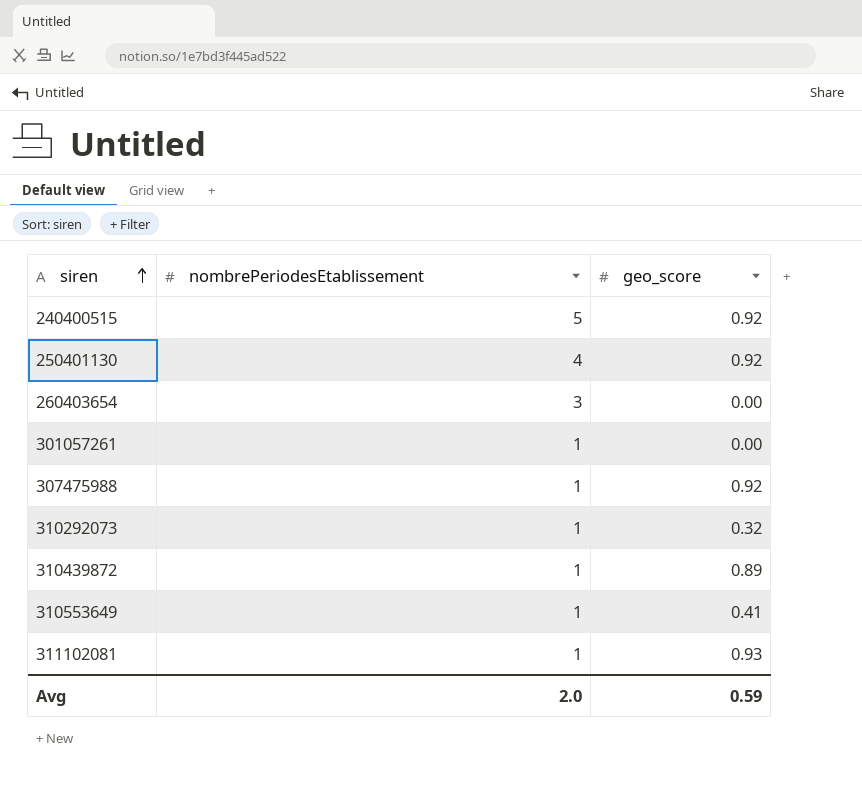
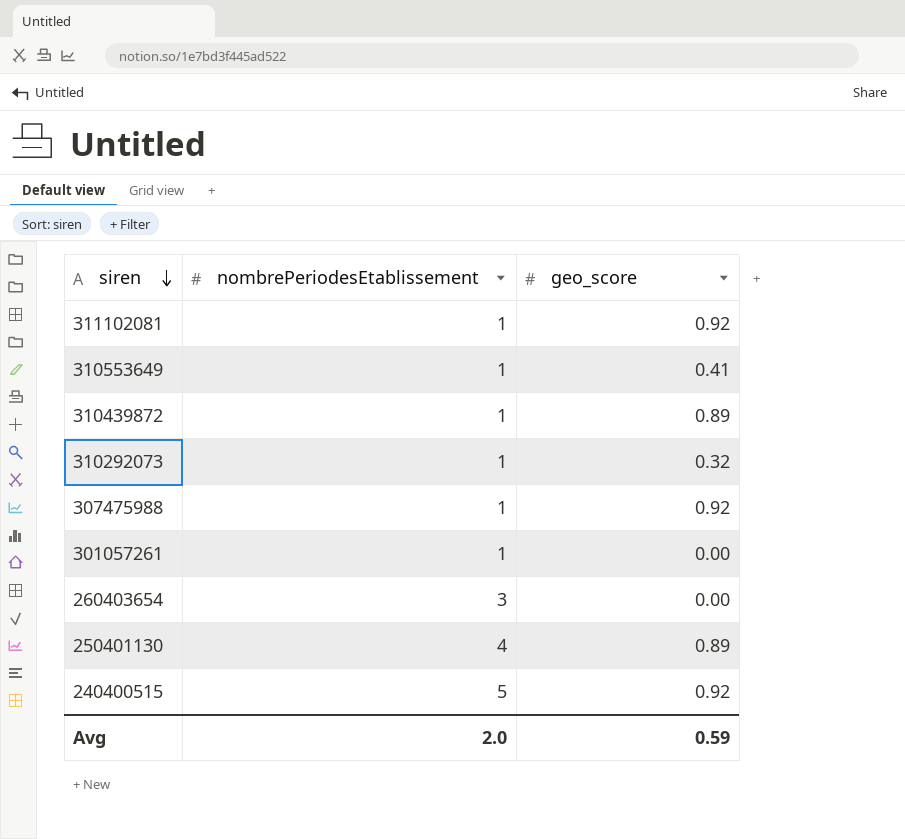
row order: siren ascending -> siren descending
311102081 | geo_score: 0.93 -> 0.92
250401130 | geo_score: 0.92 -> 0.89

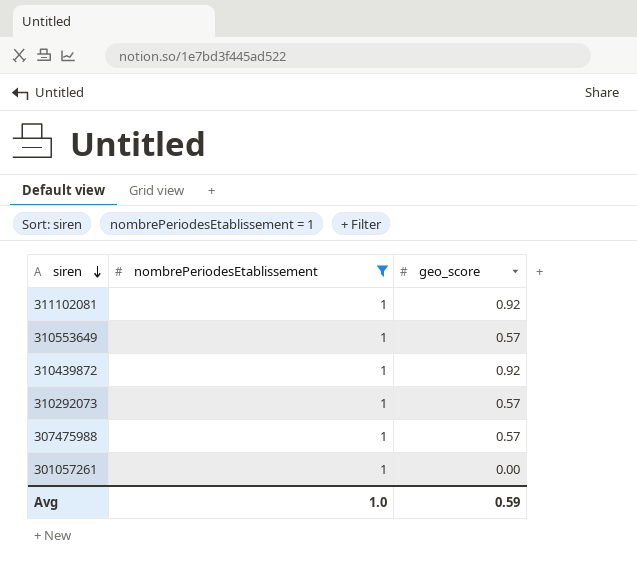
filter: none -> nombrePeriodesEtablissement = 1
310553649 | geo_score: 0.41 -> 0.57
310439872 | geo_score: 0.89 -> 0.92
310292073 | geo_score: 0.32 -> 0.57
307475988 | geo_score: 0.92 -> 0.57
Avg | nombrePeriodesEtablissement: 2.0 -> 1.0

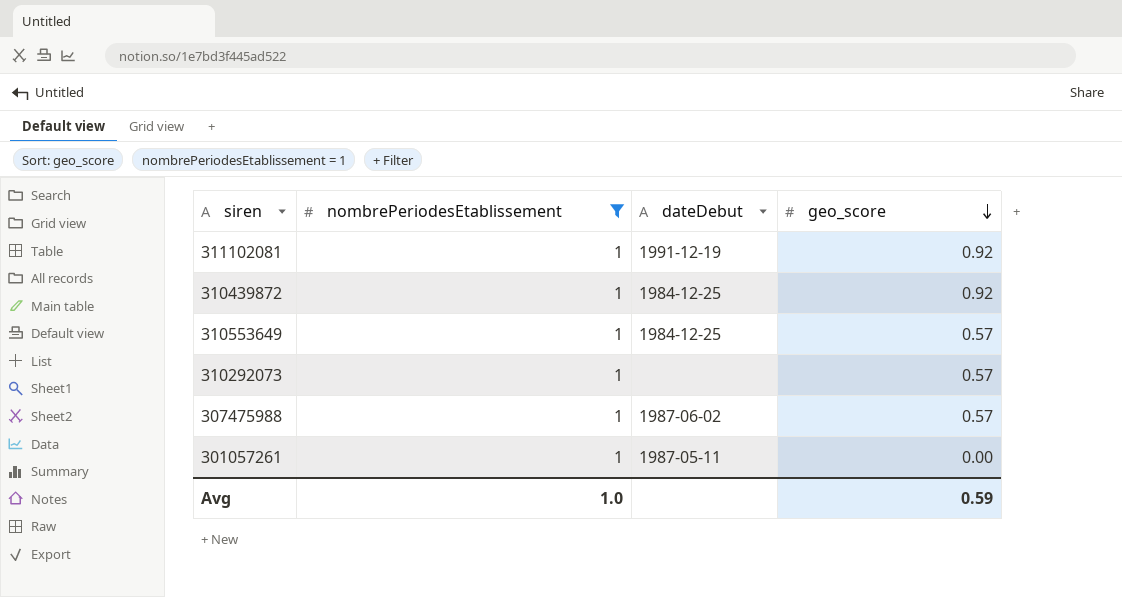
row order: siren descending -> geo_score descending
column dateDebut | position: none -> 3

